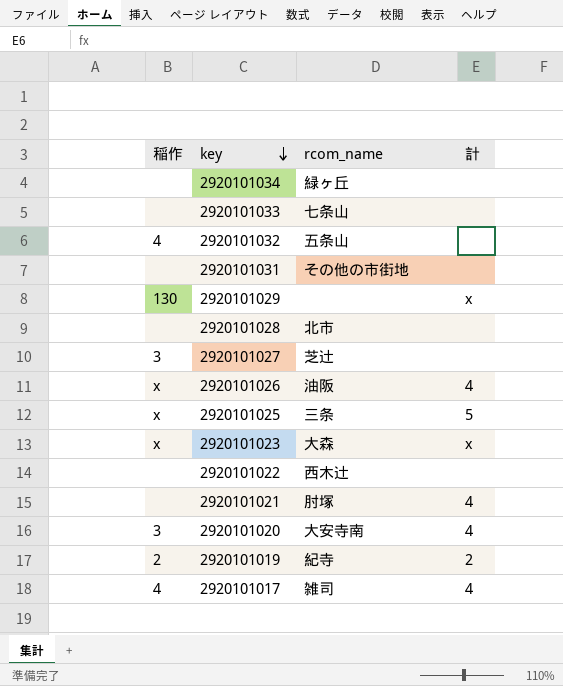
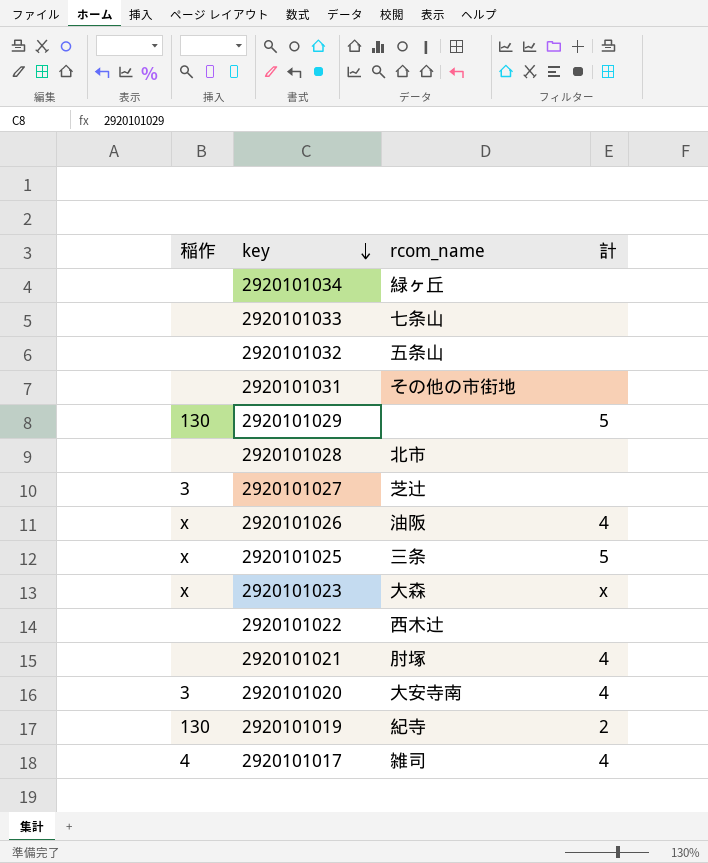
2920101032 | 稲作: 4 -> none
2920101029 | 計: x -> 5
2920101019 | 稲作: 2 -> 130

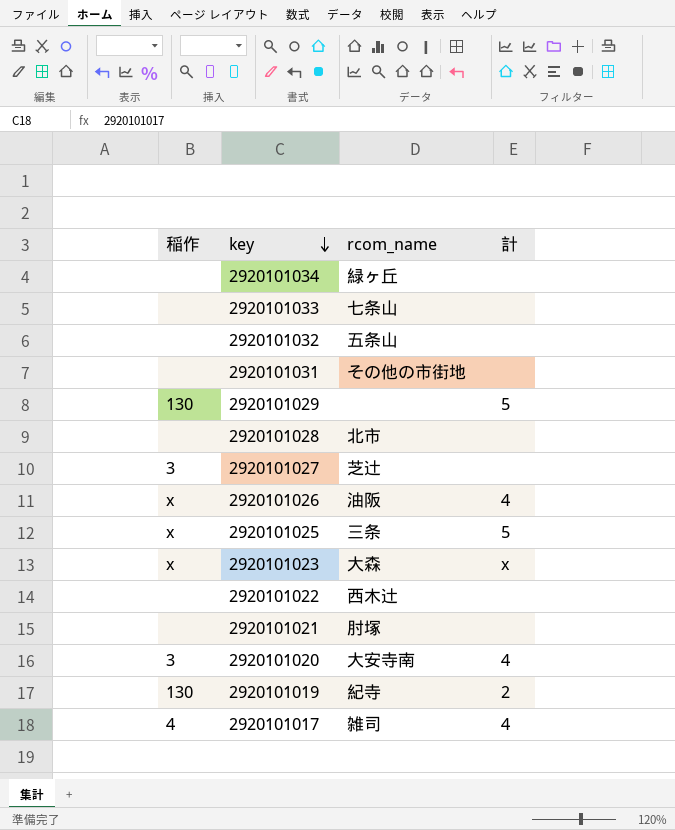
2920101021 | 計: 4 -> none

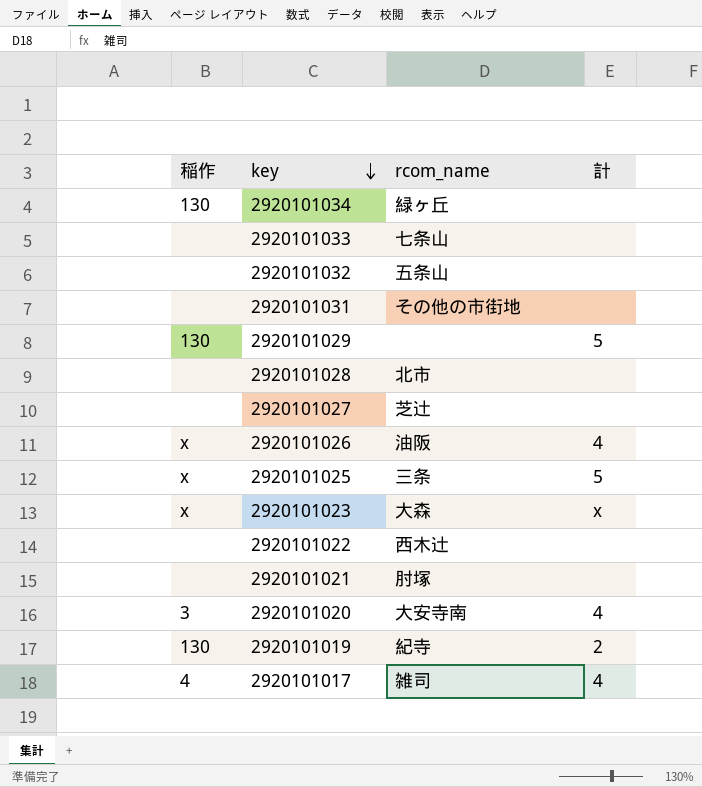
2920101034 | 稲作: none -> 130
2920101027 | 稲作: 3 -> none

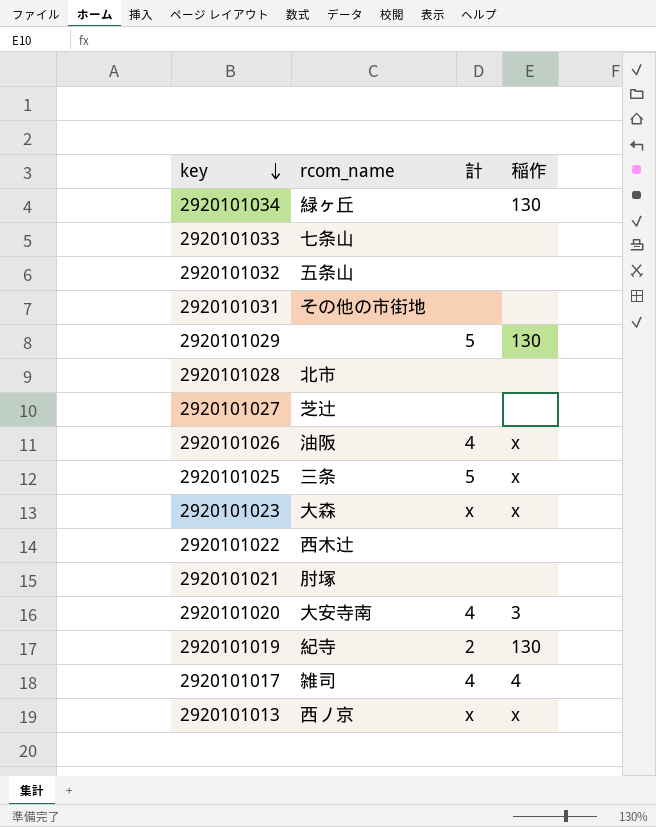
column 稲作 | position: 1 -> 4
row 2920101013: none -> 西ノ京 | x | x

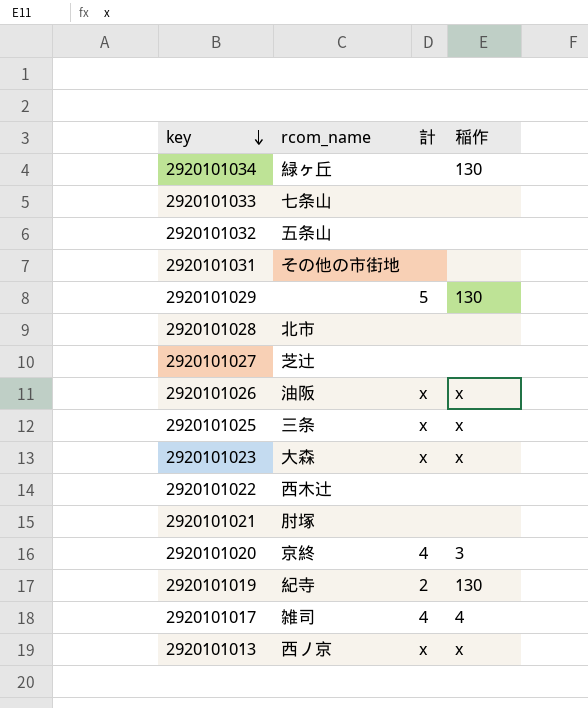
2920101026 | 計: 4 -> x
2920101025 | 計: 5 -> x
2920101020 | rcom_name: 大安寺南 -> 京終

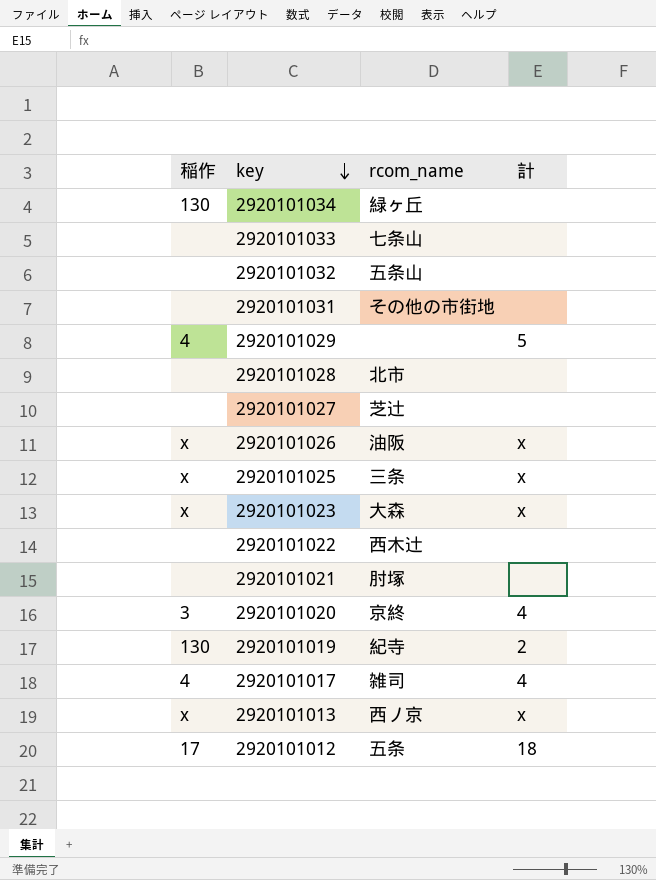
column 稲作 | position: 4 -> 1
2920101029 | 稲作: 130 -> 4
row 2920101012: none -> 17 | 五条 | 18

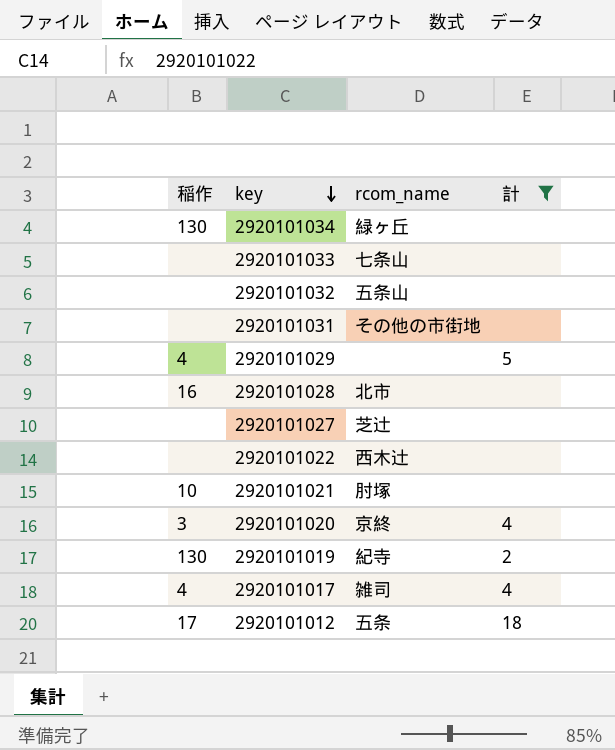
filter: none -> 計 != x
2920101028 | 稲作: none -> 16
2920101021 | 稲作: none -> 10

